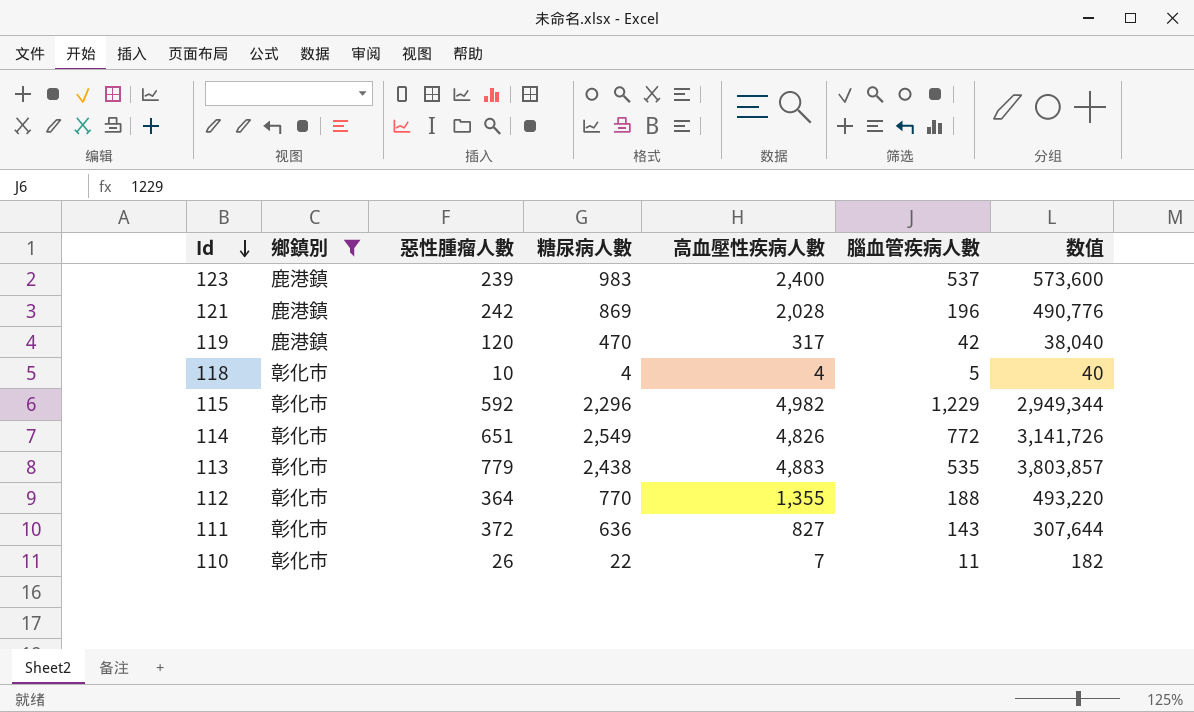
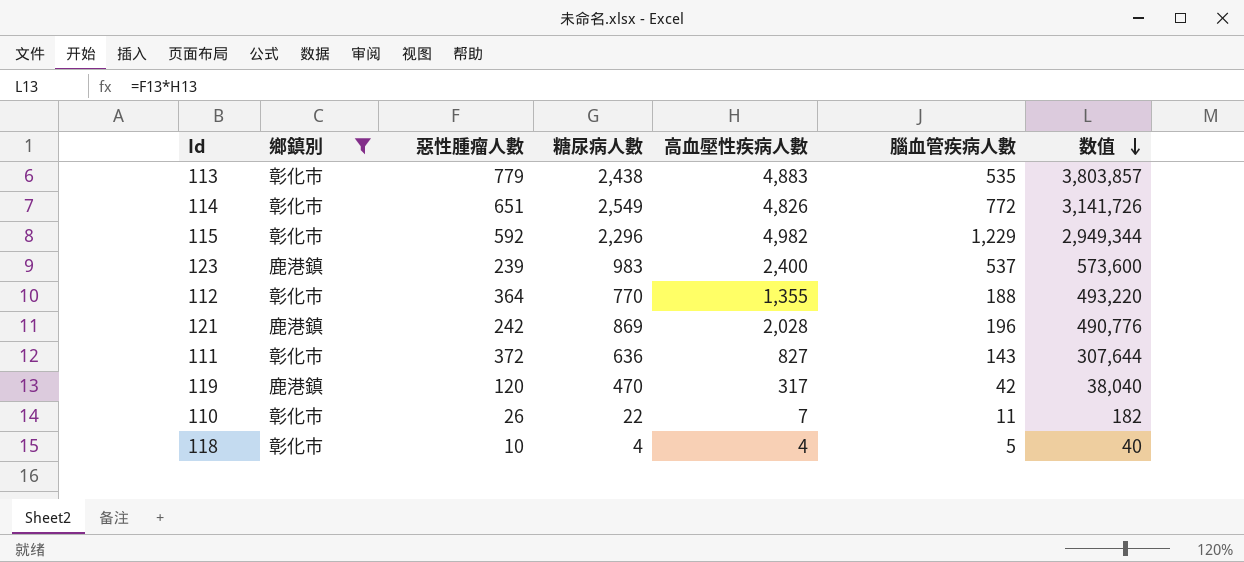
row order: Id descending -> 数值 descending

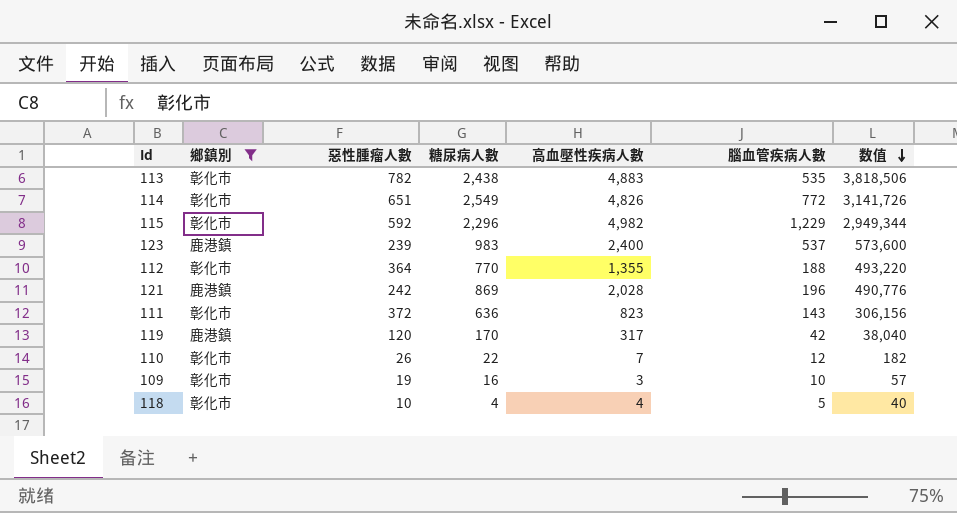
113 | 惡性腫瘤人數: 779 -> 782
113 | 数值: 3,803,857 -> 3,818,506
111 | 高血壓性疾病人數: 827 -> 823
111 | 数值: 307,644 -> 306,156
119 | 糖尿病人數: 470 -> 170
110 | 腦血管疾病人數: 11 -> 12
row 109: none -> 彰化市 | 19 | 16 | 3 | 10 | 57

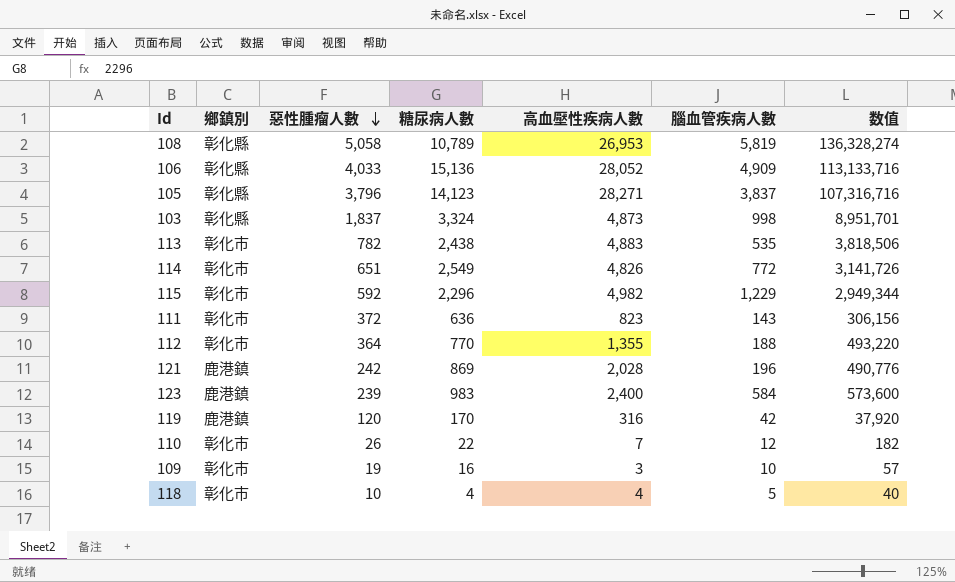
filter: 鄉鎮別 != 彰化縣 -> none
row order: 数值 descending -> 惡性腫瘤人數 descending
123 | 腦血管疾病人數: 537 -> 584
119 | 高血壓性疾病人數: 317 -> 316
119 | 数值: 38,040 -> 37,920

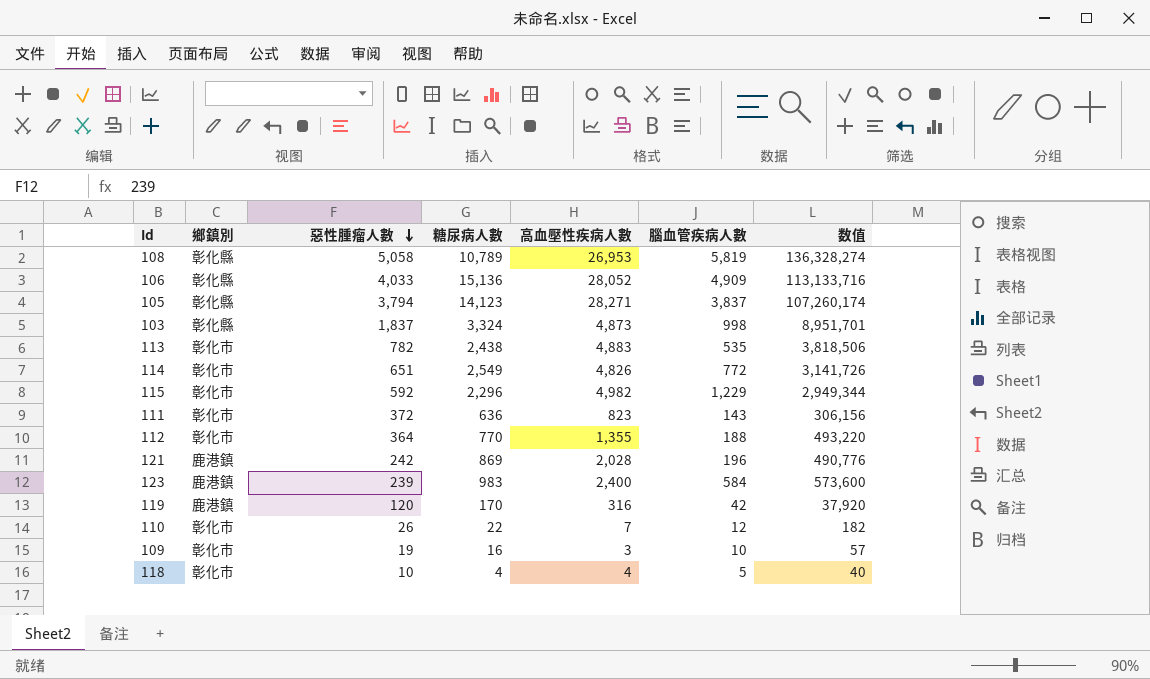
105 | 惡性腫瘤人數: 3,796 -> 3,794
105 | 数值: 107,316,716 -> 107,260,174

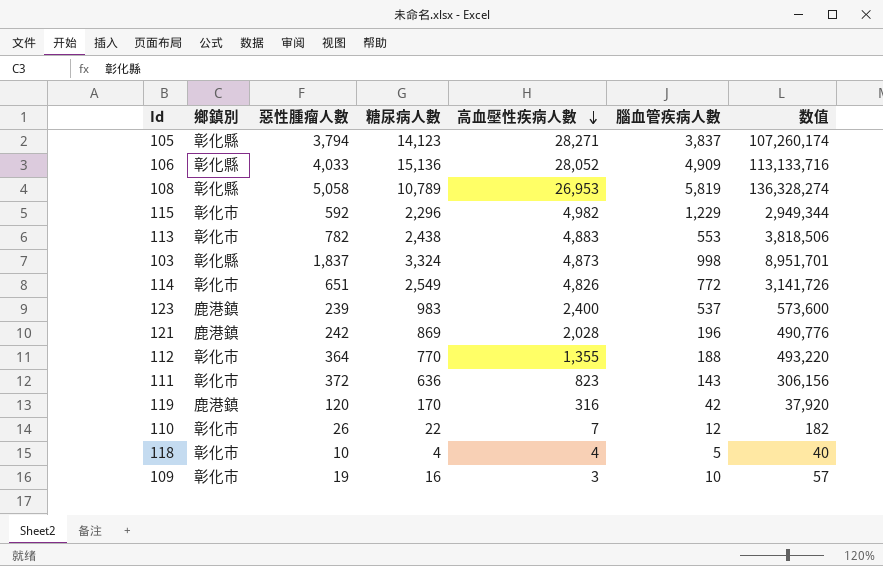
row order: 惡性腫瘤人數 descending -> 高血壓性疾病人數 descending
113 | 腦血管疾病人數: 535 -> 553
123 | 腦血管疾病人數: 584 -> 537

